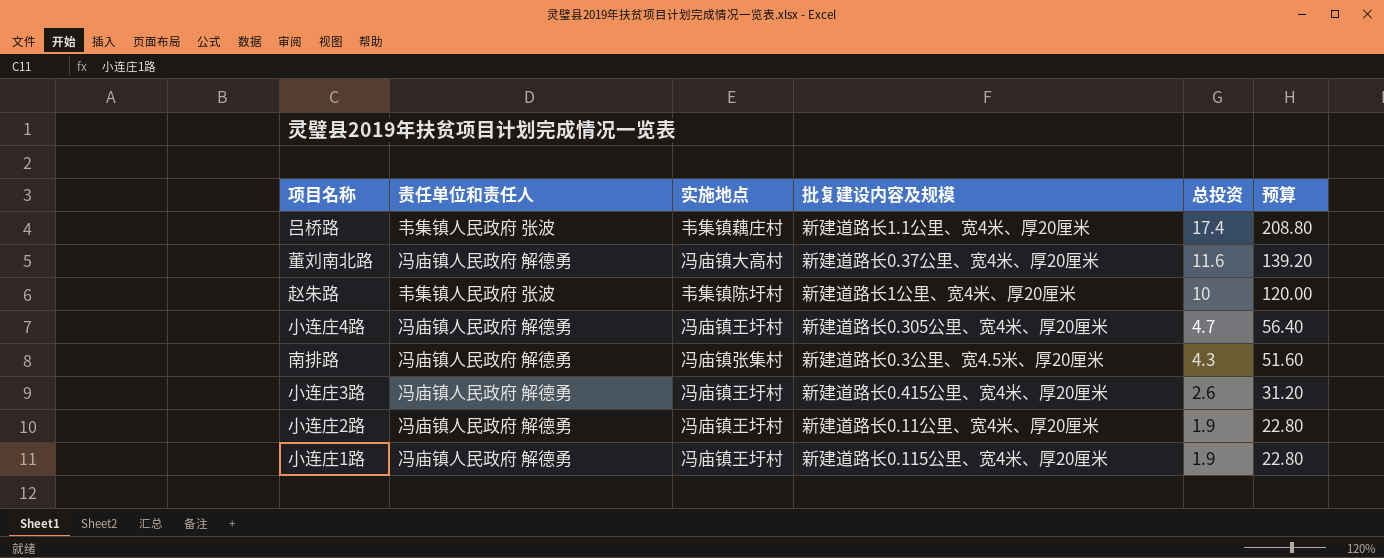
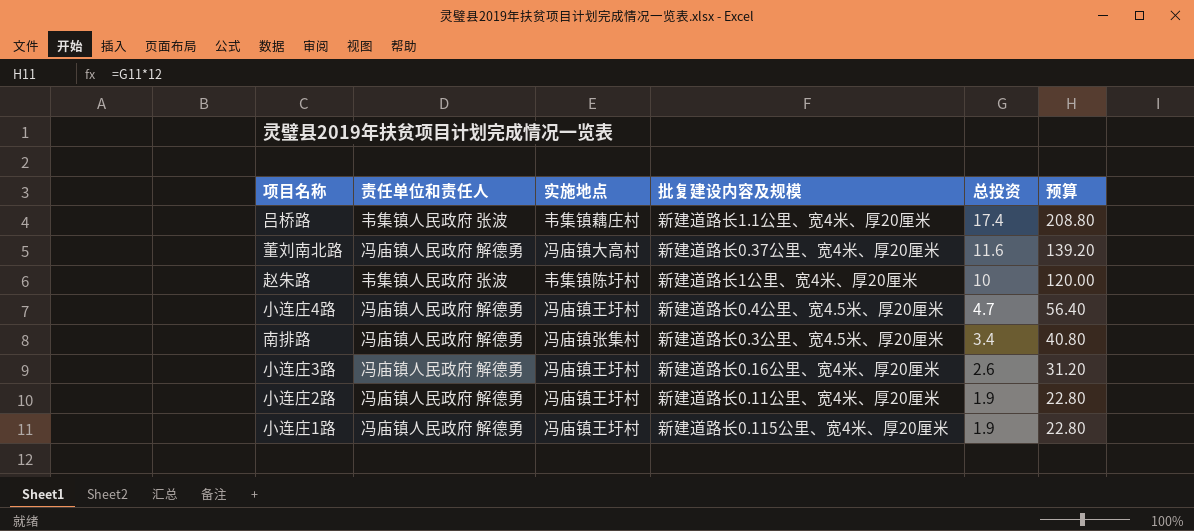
小连庄4路 | 批复建设内容及规模: 新建道路长0.305公里、宽4米、厚20厘米 -> 新建道路长0.4公里、宽4.5米、厚20厘米
南排路 | 总投资: 4.3 -> 3.4
南排路 | 预算: 51.60 -> 40.80
小连庄3路 | 批复建设内容及规模: 新建道路长0.415公里、宽4米、厚20厘米 -> 新建道路长0.16公里、宽4米、厚20厘米

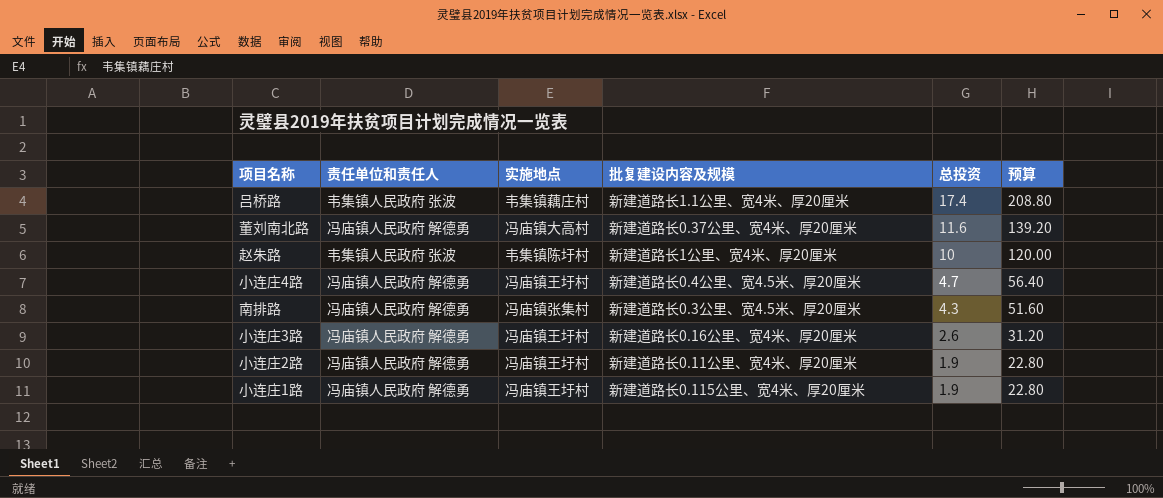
南排路 | 总投资: 3.4 -> 4.3
南排路 | 预算: 40.80 -> 51.60

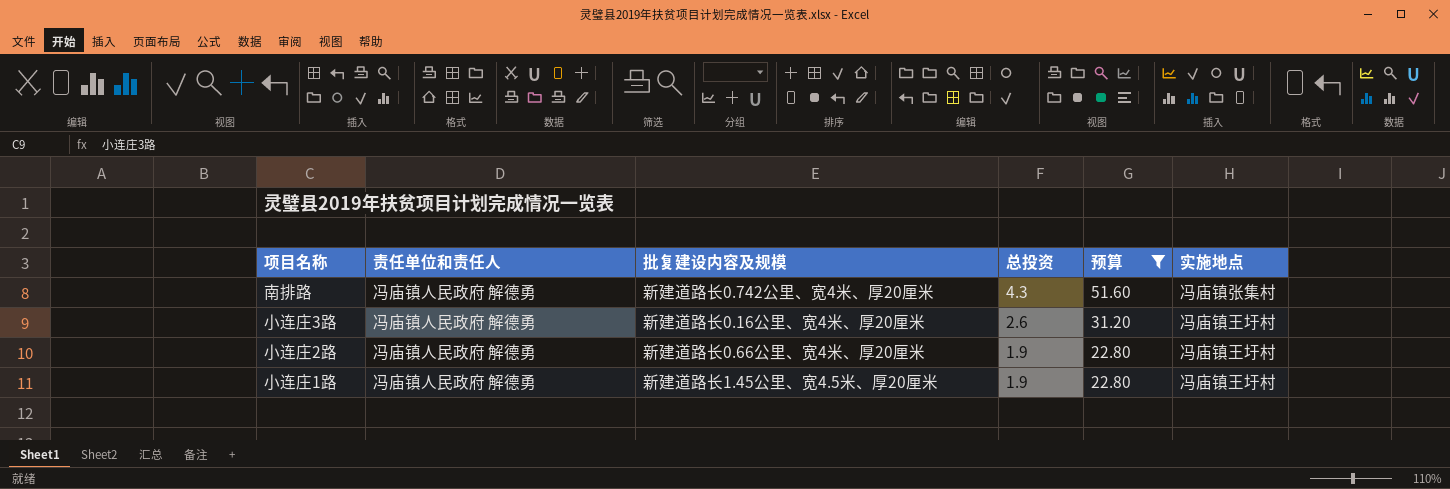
filter: none -> 预算 <= 51.60
column 实施地点 | position: 3 -> 6
南排路 | 批复建设内容及规模: 新建道路长0.3公里、宽4.5米、厚20厘米 -> 新建道路长0.742公里、宽4米、厚20厘米
小连庄2路 | 批复建设内容及规模: 新建道路长0.11公里、宽4米、厚20厘米 -> 新建道路长0.66公里、宽4米、厚20厘米
小连庄1路 | 批复建设内容及规模: 新建道路长0.115公里、宽4米、厚20厘米 -> 新建道路长1.45公里、宽4.5米、厚20厘米

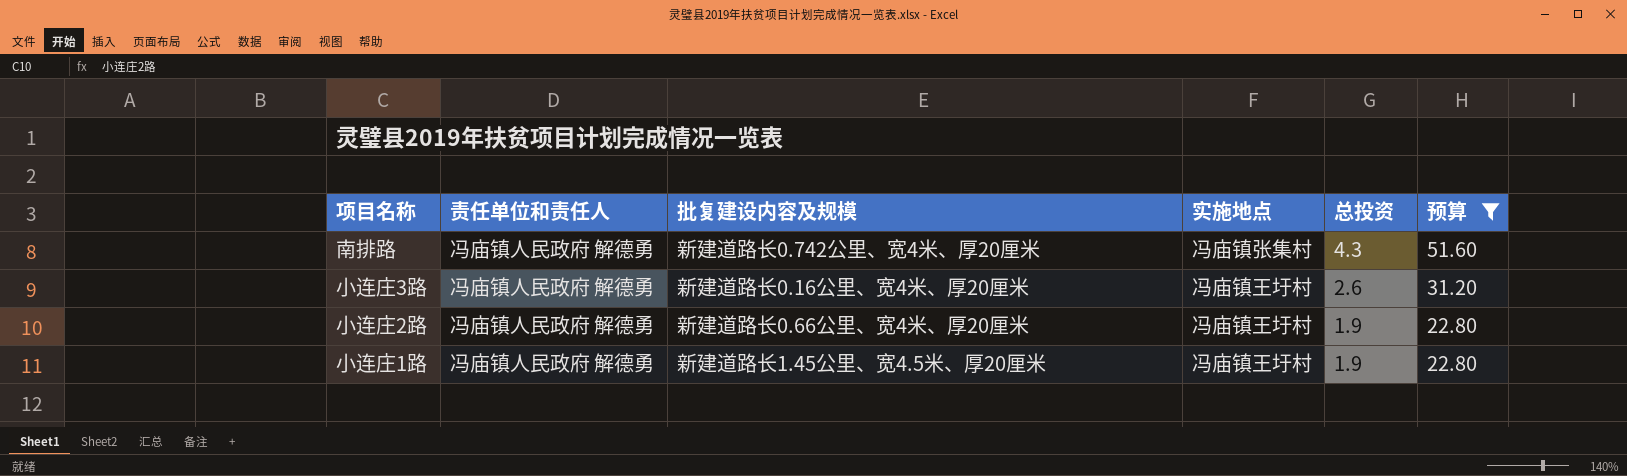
column 实施地点 | position: 6 -> 4

